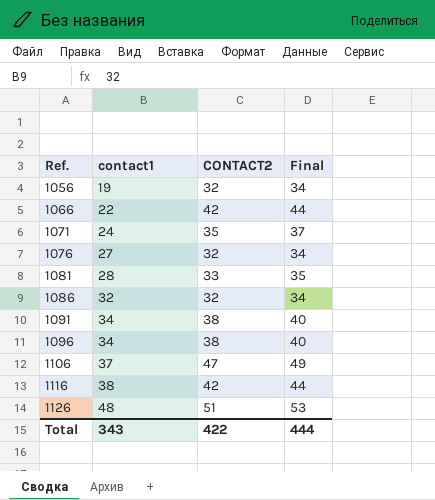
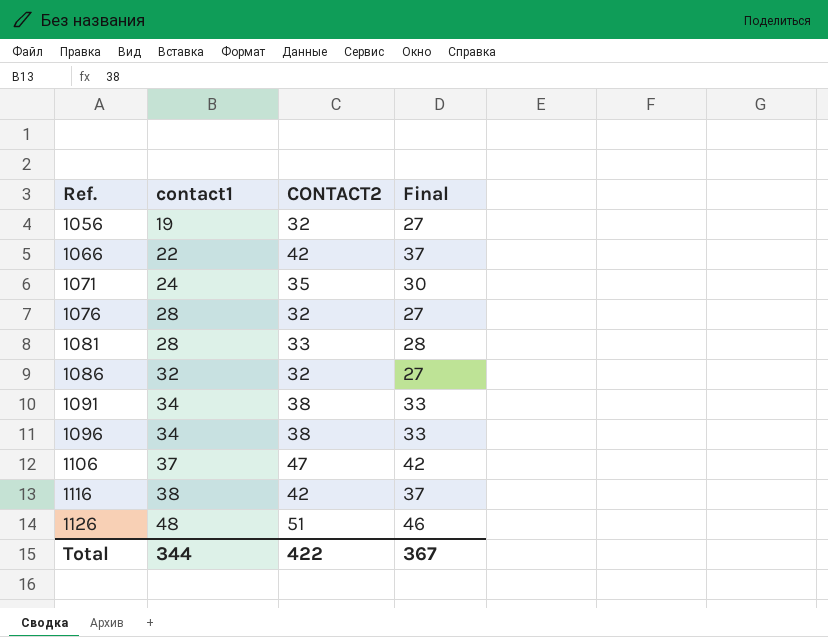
column Final | formula: [CONTACT2] + 2 -> [CONTACT2] - 5
1076 | contact1: 27 -> 28
Total | contact1: 343 -> 344
Total | Final: 444 -> 367

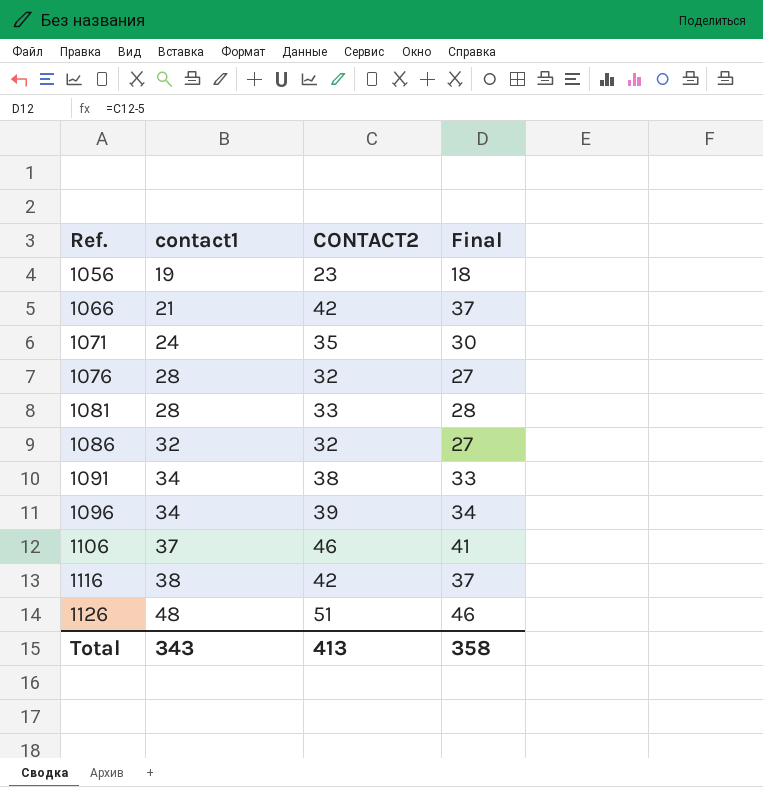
1056 | CONTACT2: 32 -> 23
1056 | Final: 27 -> 18
1066 | contact1: 22 -> 21
1096 | CONTACT2: 38 -> 39
1096 | Final: 33 -> 34
1106 | CONTACT2: 47 -> 46
1106 | Final: 42 -> 41
Total | contact1: 344 -> 343
Total | CONTACT2: 422 -> 413
Total | Final: 367 -> 358

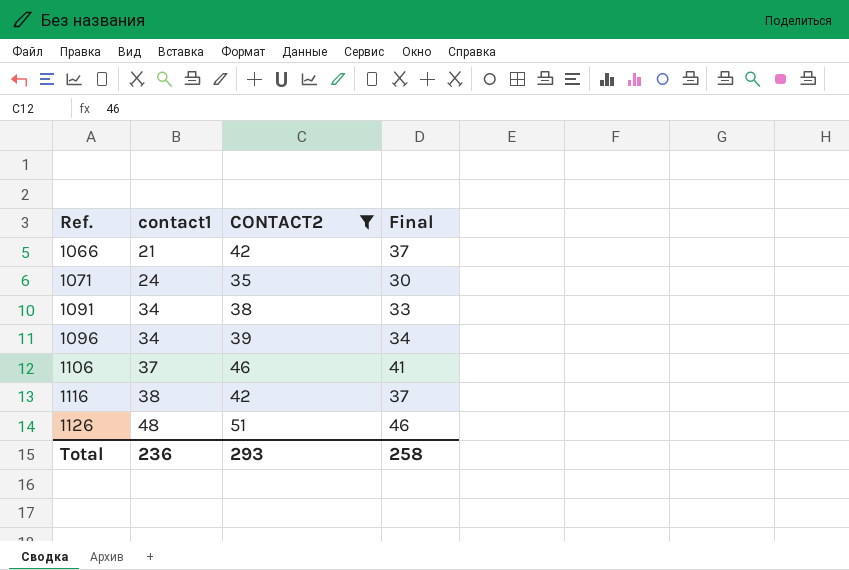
filter: none -> CONTACT2 >= 35
Total | contact1: 343 -> 236
Total | CONTACT2: 413 -> 293
Total | Final: 358 -> 258

